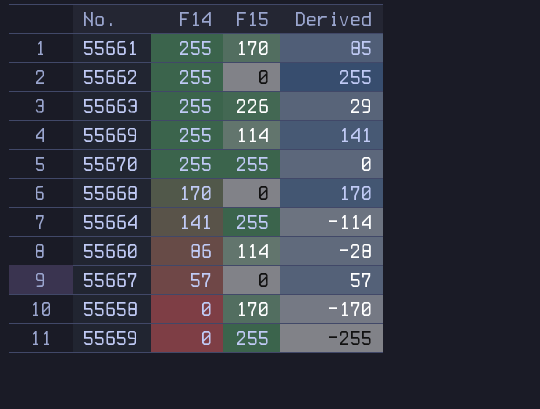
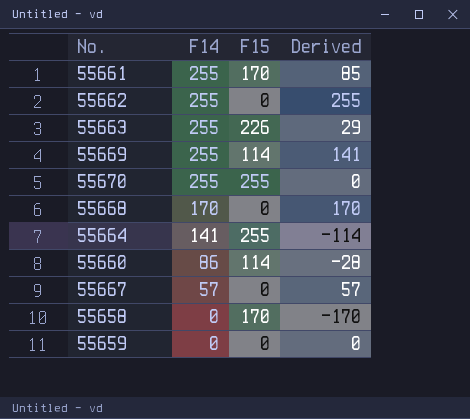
55659 | F15: 255 -> 0
55659 | Derived: -255 -> 0

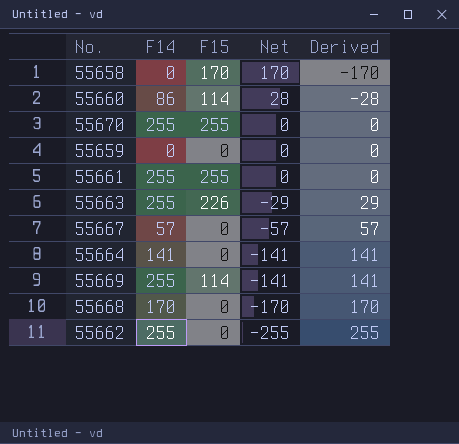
row order: F14 descending -> Net descending
column Net | formula: none -> [F15] - [F14]
55661 | F15: 170 -> 255
55661 | Derived: 85 -> 0
55664 | F15: 255 -> 0
55664 | Derived: -114 -> 141

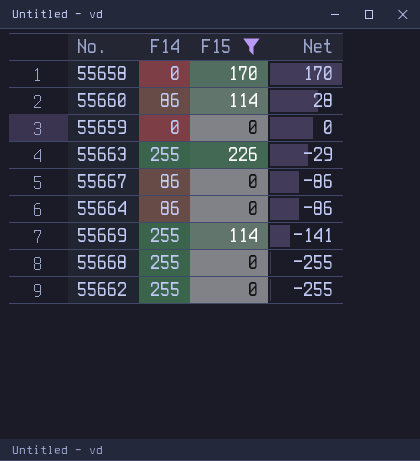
filter: none -> F15 != 255
column Derived | formula: [F14] - [F15] -> none
55667 | F14: 57 -> 86
55667 | Net: -57 -> -86
55664 | F14: 141 -> 86
55664 | Net: -141 -> -86
55668 | F14: 170 -> 255
55668 | Net: -170 -> -255

